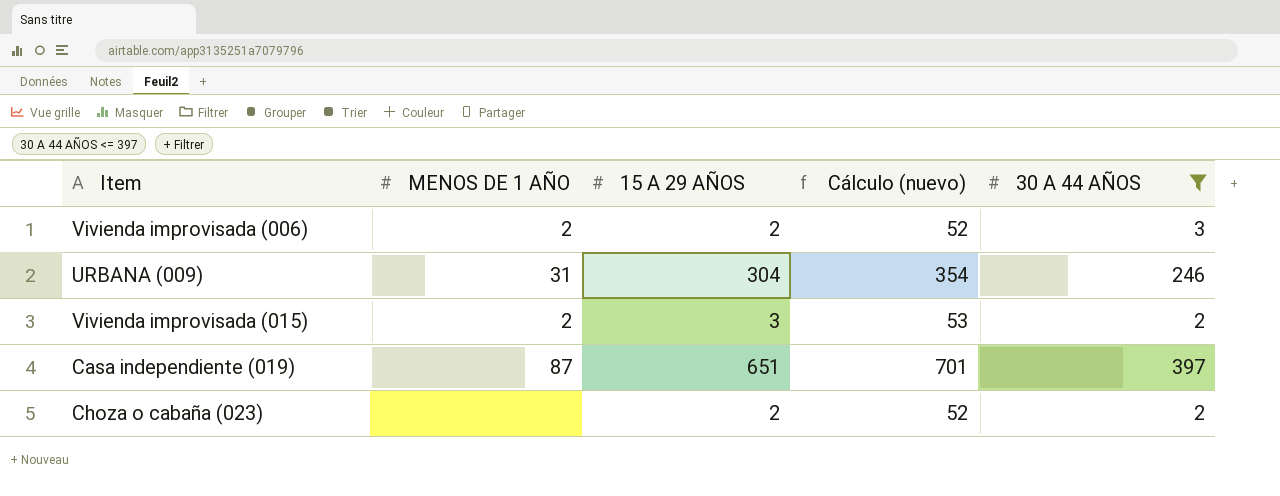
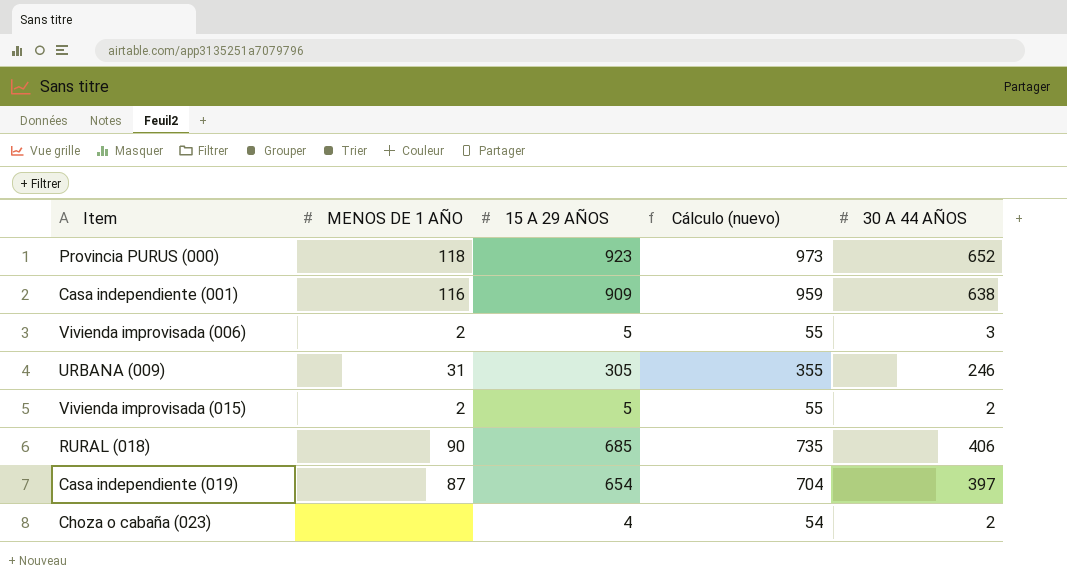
filter: 30 A 44 AÑOS <= 397 -> none
Vivienda improvisada (006) | 15 A 29 AÑOS: 2 -> 5
Vivienda improvisada (006) | Cálculo (nuevo): 52 -> 55
URBANA (009) | 15 A 29 AÑOS: 304 -> 305
URBANA (009) | Cálculo (nuevo): 354 -> 355
Vivienda improvisada (015) | 15 A 29 AÑOS: 3 -> 5
Vivienda improvisada (015) | Cálculo (nuevo): 53 -> 55
Casa independiente (019) | 15 A 29 AÑOS: 651 -> 654
Casa independiente (019) | Cálculo (nuevo): 701 -> 704
Choza o cabaña (023) | 15 A 29 AÑOS: 2 -> 4
Choza o cabaña (023) | Cálculo (nuevo): 52 -> 54

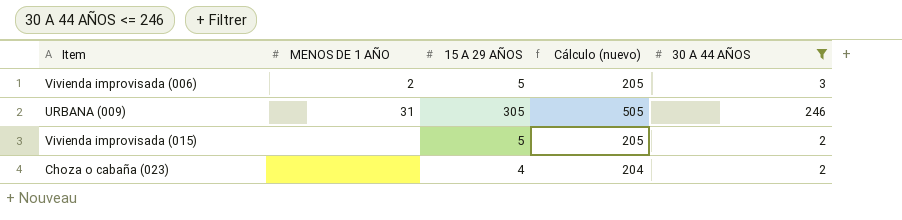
filter: none -> 30 A 44 AÑOS <= 246
column Cálculo (nuevo) | formula: [15 A 29 AÑOS] + 50 -> [15 A 29 AÑOS] + 200
Vivienda improvisada (015) | MENOS DE 1 AÑO: 2 -> none

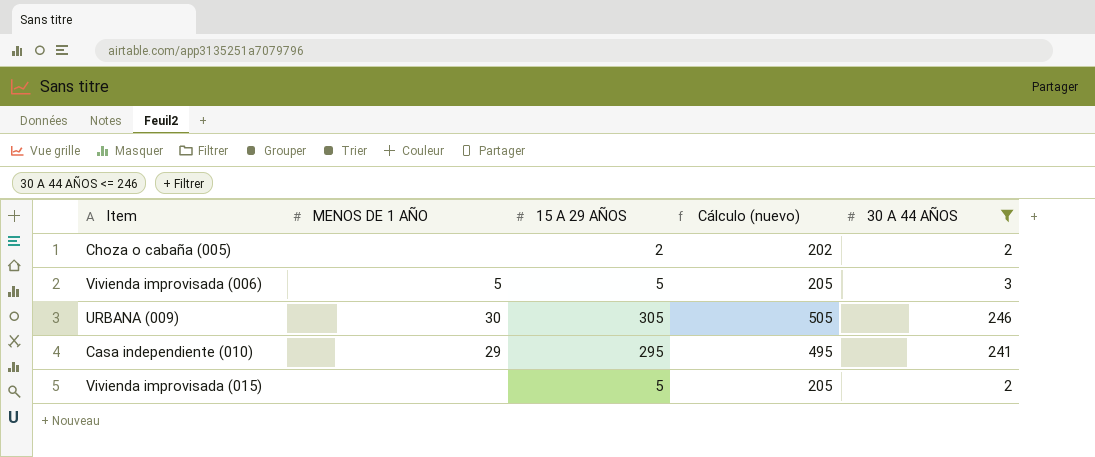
row Choza o cabaña (023): none | 4 | 204 | 2 -> none
row Choza o cabaña (005): none -> none | 2 | 202 | 2
Vivienda improvisada (006) | MENOS DE 1 AÑO: 2 -> 5
URBANA (009) | MENOS DE 1 AÑO: 31 -> 30
row Casa independiente (010): none -> 29 | 295 | 495 | 241

